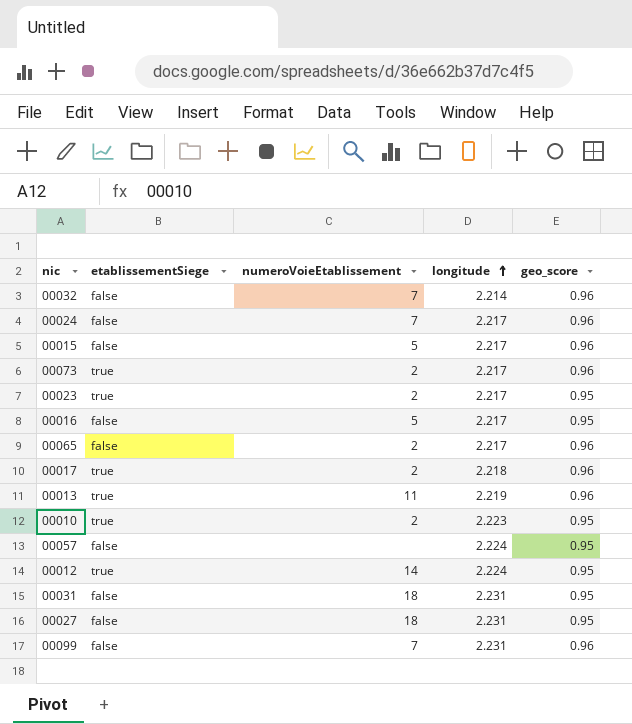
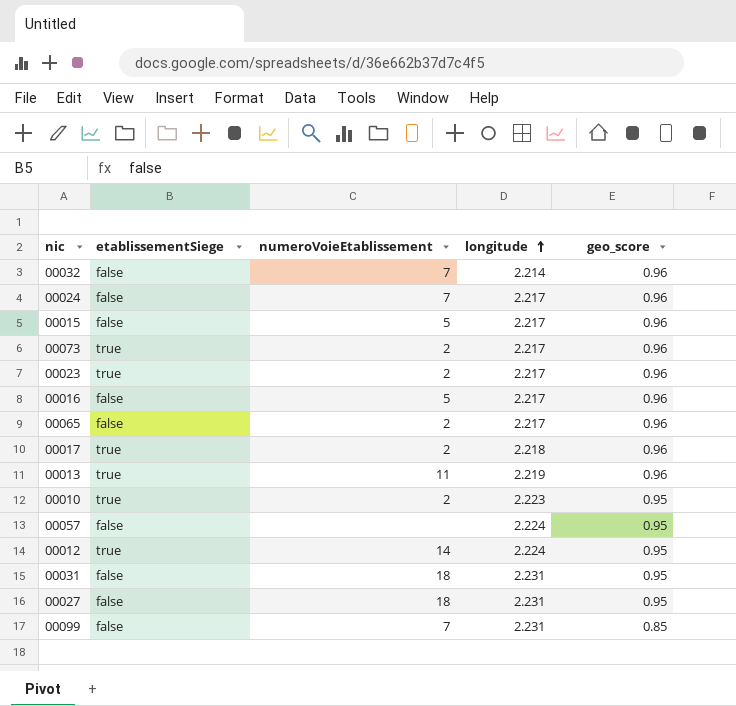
00023 | geo_score: 0.95 -> 0.96
00016 | geo_score: 0.95 -> 0.96
00099 | geo_score: 0.96 -> 0.85

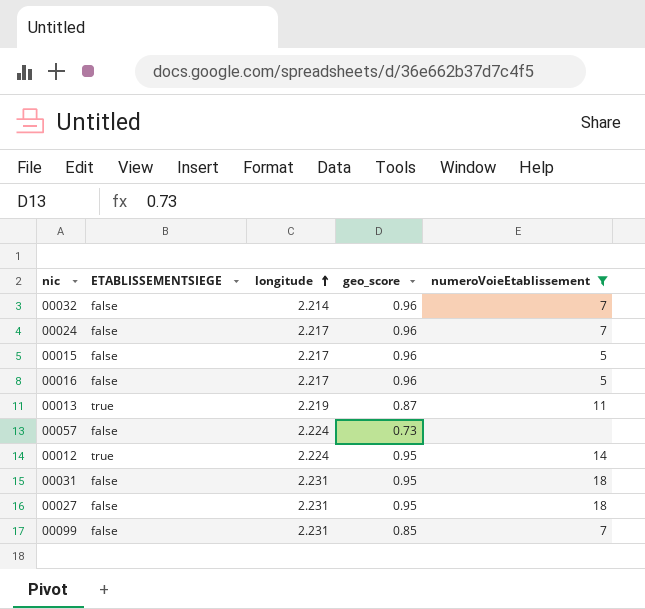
filter: none -> numeroVoieEtablissement != 2
column name: etablissementSiege -> ETABLISSEMENTSIEGE
column numeroVoieEtablissement | position: 3 -> 5
00013 | geo_score: 0.96 -> 0.87
00057 | geo_score: 0.95 -> 0.73

